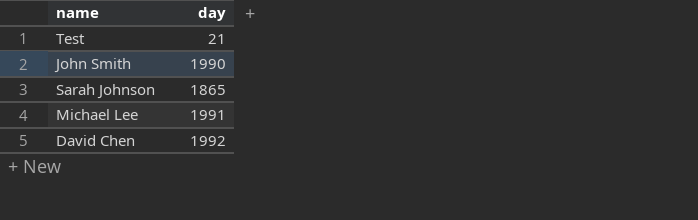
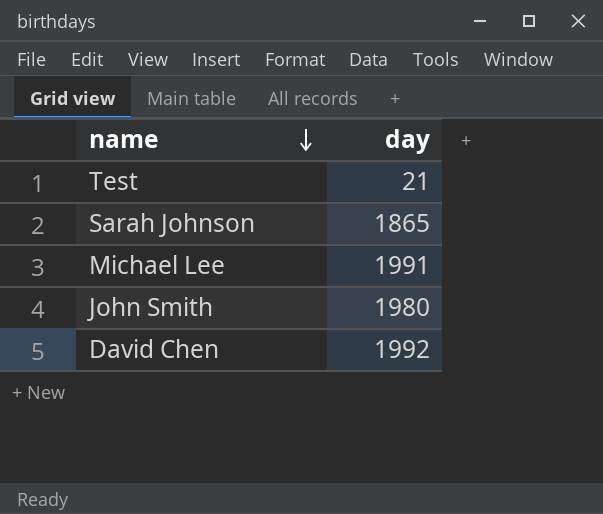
row order: none -> name descending
John Smith | day: 1990 -> 1980

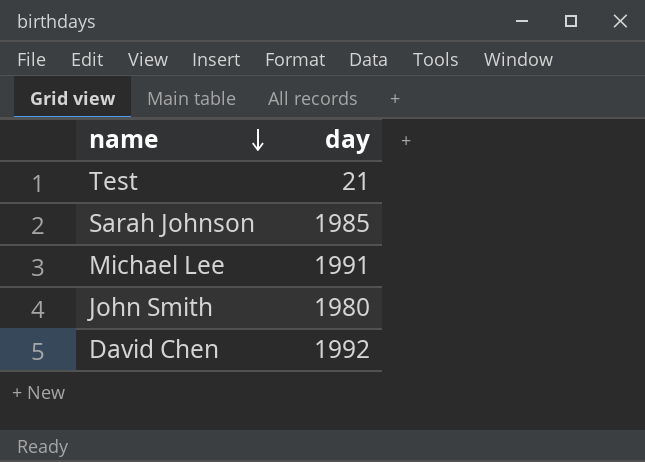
Sarah Johnson | day: 1865 -> 1985

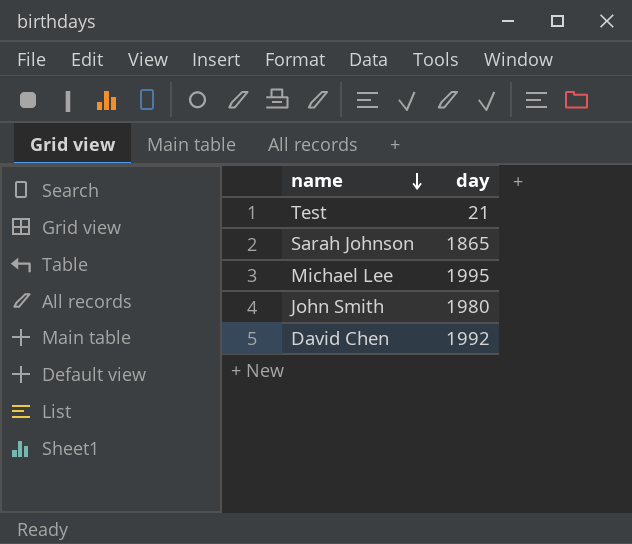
Sarah Johnson | day: 1985 -> 1865
Michael Lee | day: 1991 -> 1995

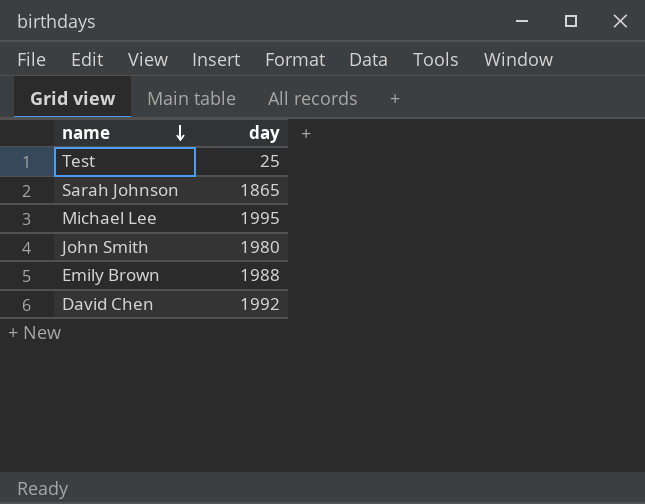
Test | day: 21 -> 25
row Emily Brown: none -> 1988

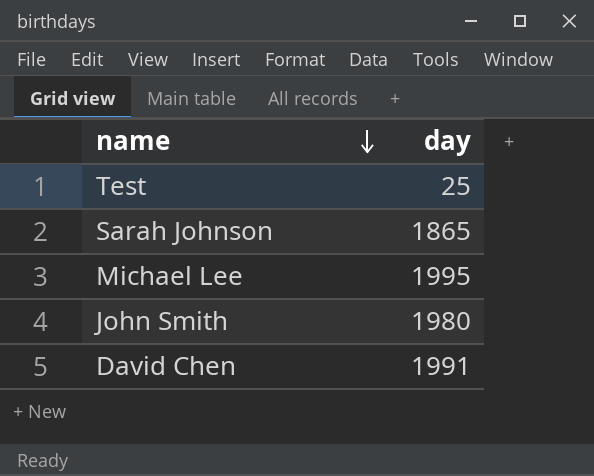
row Emily Brown: 1988 -> none
David Chen | day: 1992 -> 1991

